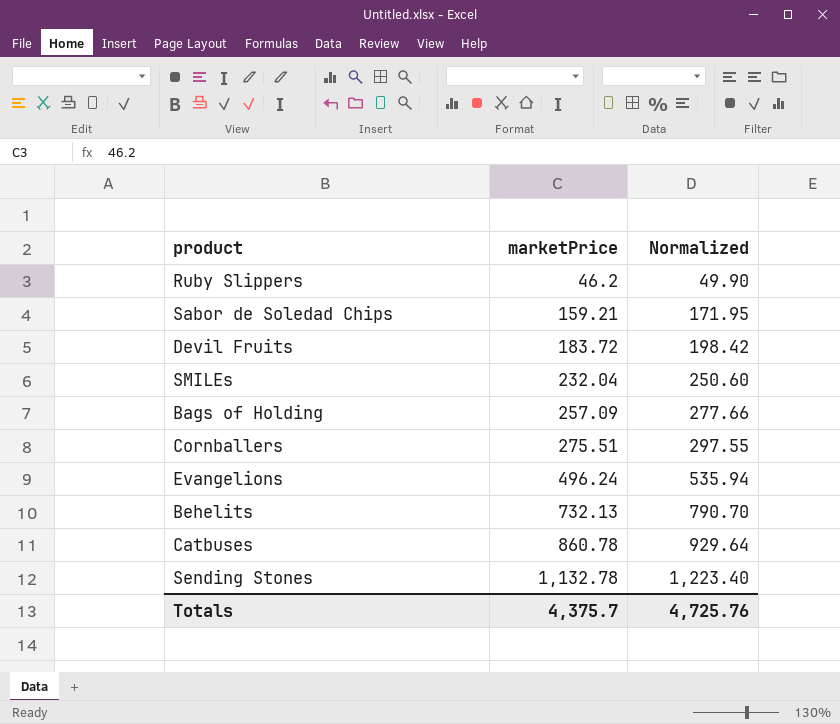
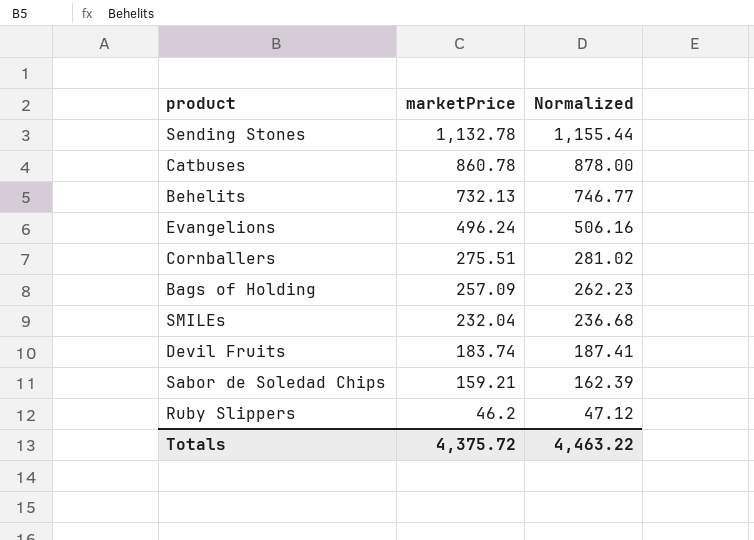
row order: marketPrice ascending -> marketPrice descending
column Normalized | formula: [marketPrice] * 1.08 -> [marketPrice] * 1.02
Devil Fruits | marketPrice: 183.72 -> 183.74
Totals | marketPrice: 4,375.7 -> 4,375.72
Totals | Normalized: 4,725.76 -> 4,463.22

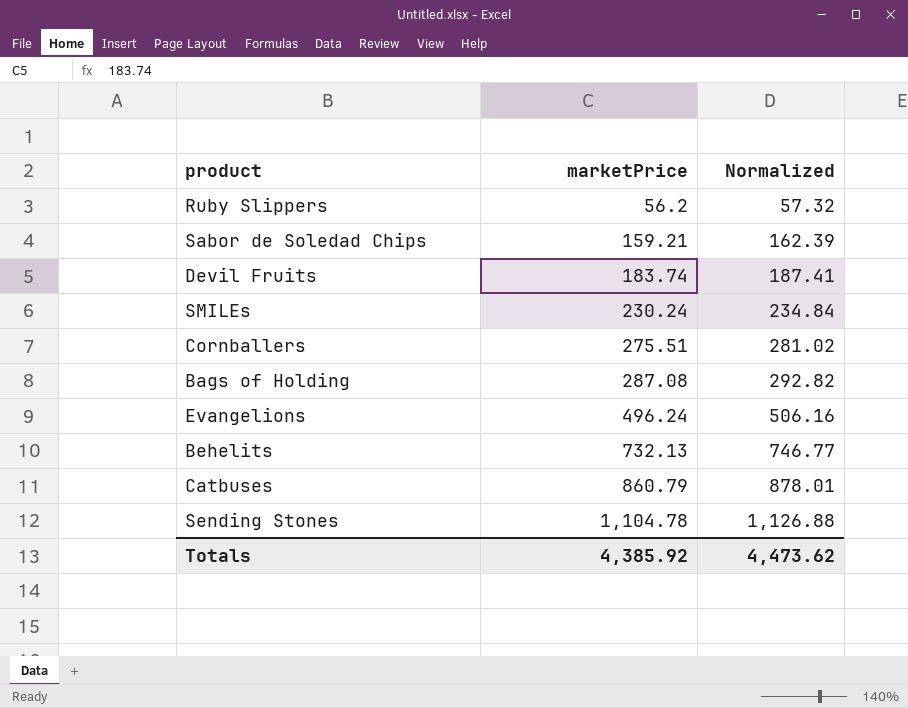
row order: marketPrice descending -> marketPrice ascending
Ruby Slippers | marketPrice: 46.2 -> 56.2
Ruby Slippers | Normalized: 47.12 -> 57.32
SMILEs | marketPrice: 232.04 -> 230.24
SMILEs | Normalized: 236.68 -> 234.84
Bags of Holding | marketPrice: 257.09 -> 287.08
Bags of Holding | Normalized: 262.23 -> 292.82
Catbuses | marketPrice: 860.78 -> 860.79
Catbuses | Normalized: 878.00 -> 878.01
Sending Stones | marketPrice: 1,132.78 -> 1,104.78
Sending Stones | Normalized: 1,155.44 -> 1,126.88
Totals | marketPrice: 4,375.72 -> 4,385.92
Totals | Normalized: 4,463.22 -> 4,473.62

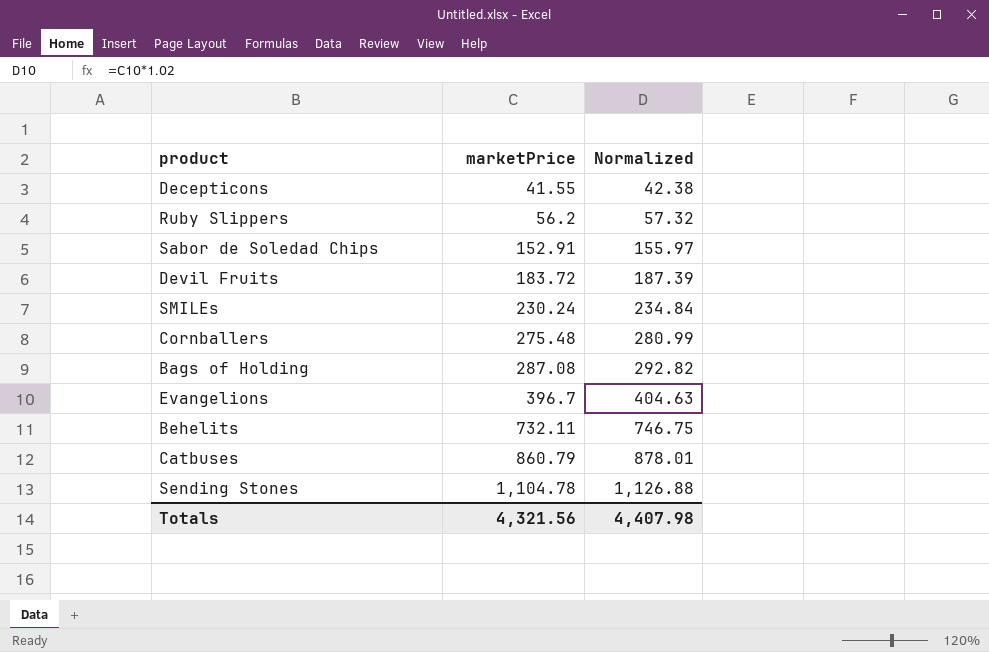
row Decepticons: none -> 41.55 | 42.38
Sabor de Soledad Chips | marketPrice: 159.21 -> 152.91
Sabor de Soledad Chips | Normalized: 162.39 -> 155.97
Devil Fruits | marketPrice: 183.74 -> 183.72
Devil Fruits | Normalized: 187.41 -> 187.39
Cornballers | marketPrice: 275.51 -> 275.48
Cornballers | Normalized: 281.02 -> 280.99
Evangelions | marketPrice: 496.24 -> 396.7
Evangelions | Normalized: 506.16 -> 404.63
Behelits | marketPrice: 732.13 -> 732.11
Behelits | Normalized: 746.77 -> 746.75
Totals | marketPrice: 4,385.92 -> 4,321.56
Totals | Normalized: 4,473.62 -> 4,407.98

